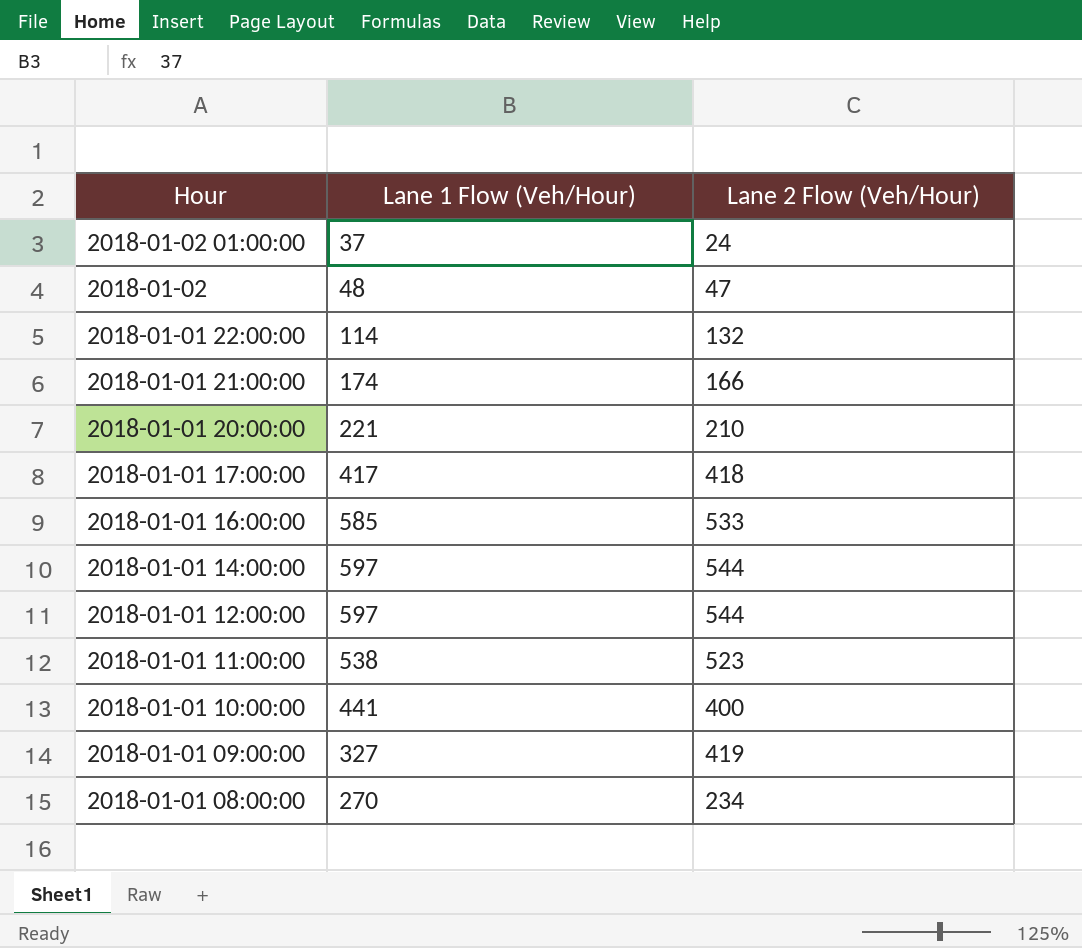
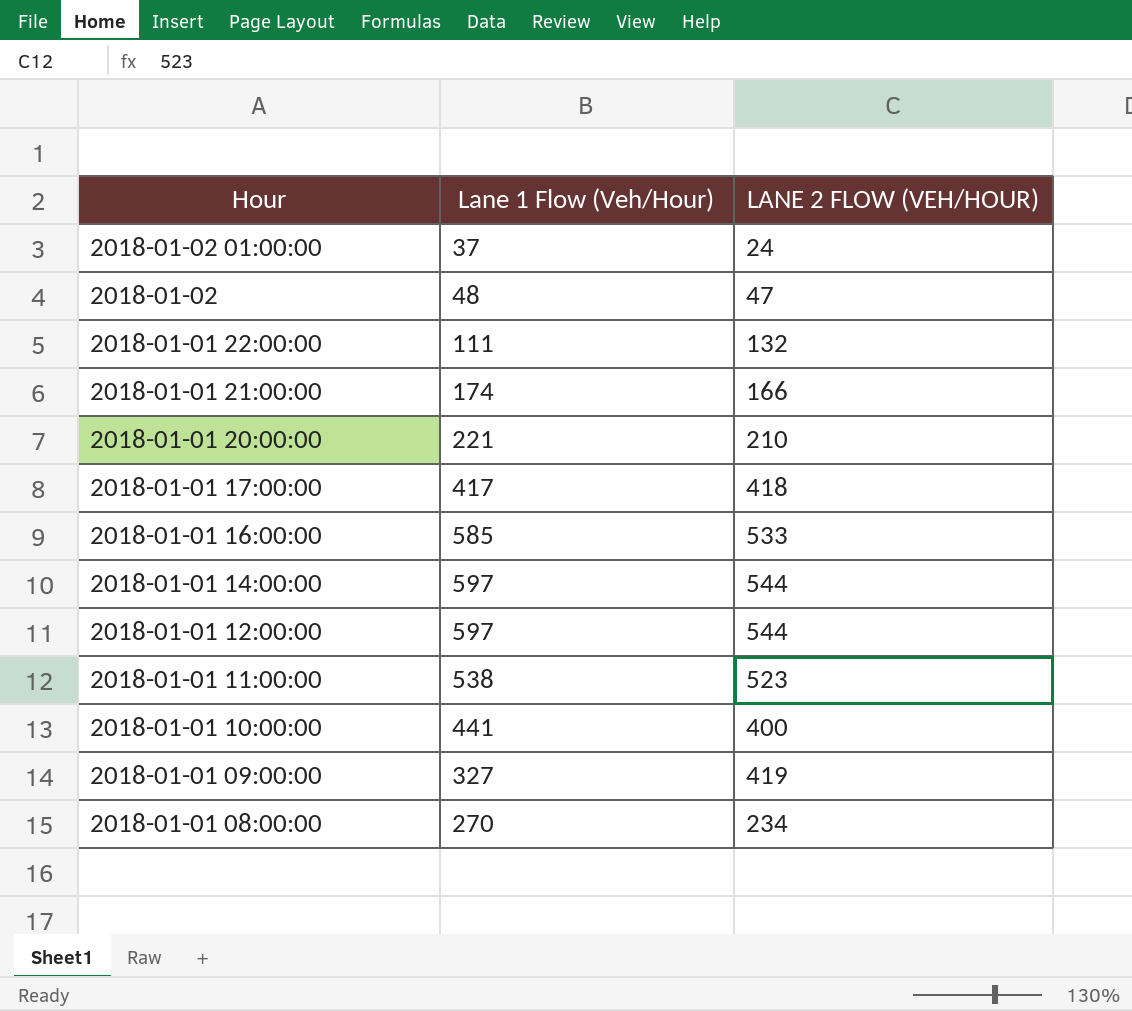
column name: Lane 2 Flow (Veh/Hour) -> LANE 2 FLOW (VEH/HOUR)
2018-01-01 22:00:00 | Lane 1 Flow (Veh/Hour): 114 -> 111

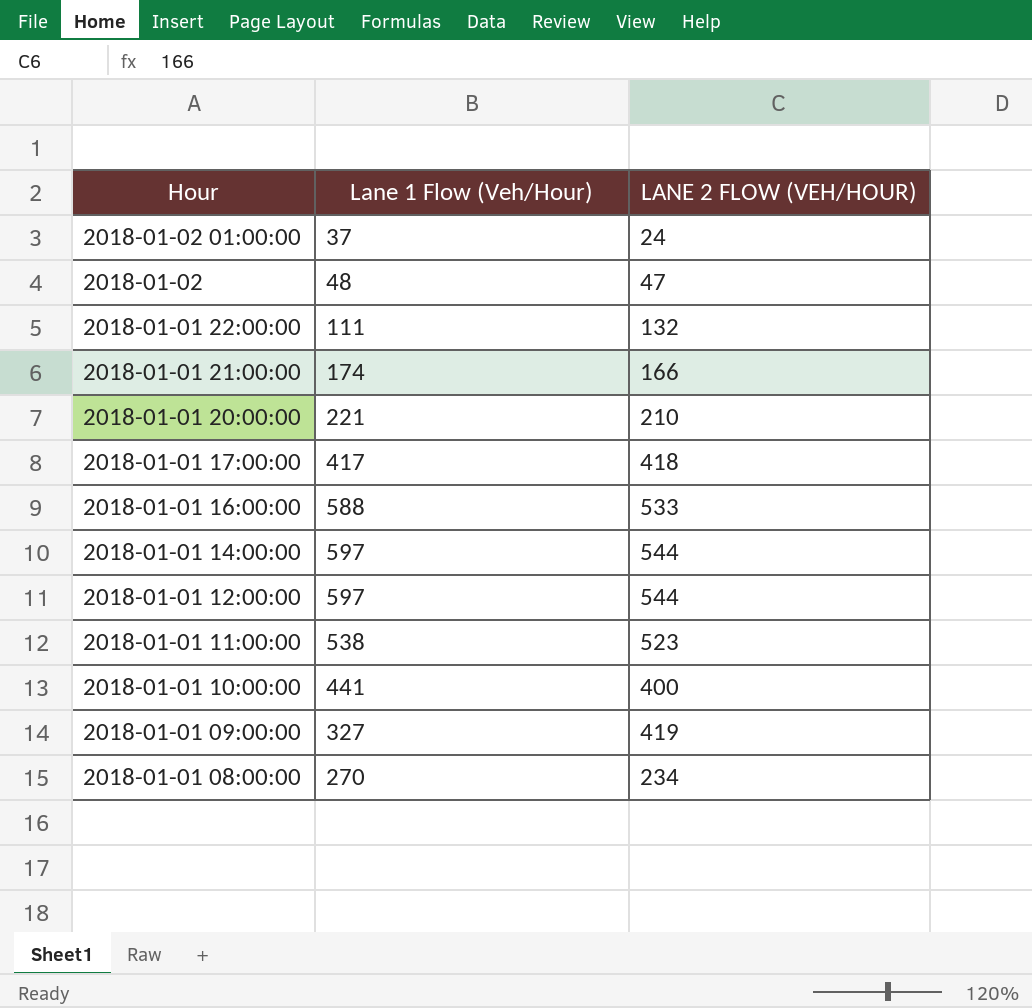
2018-01-01 16:00:00 | Lane 1 Flow (Veh/Hour): 585 -> 588

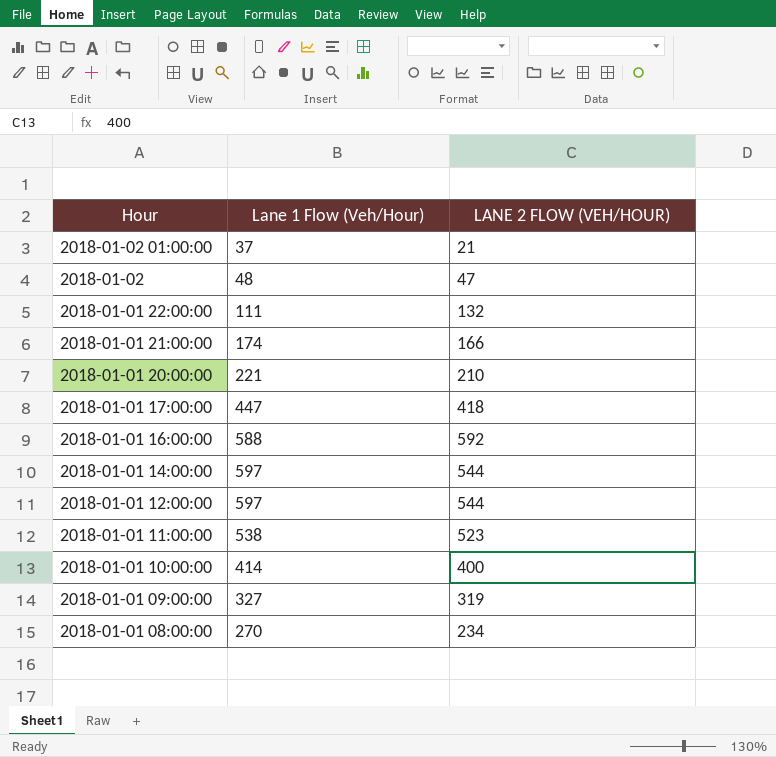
2018-01-02 01:00:00 | LANE 2 FLOW (VEH/HOUR): 24 -> 21
2018-01-01 17:00:00 | Lane 1 Flow (Veh/Hour): 417 -> 447
2018-01-01 16:00:00 | LANE 2 FLOW (VEH/HOUR): 533 -> 592
2018-01-01 10:00:00 | Lane 1 Flow (Veh/Hour): 441 -> 414
2018-01-01 09:00:00 | LANE 2 FLOW (VEH/HOUR): 419 -> 319

